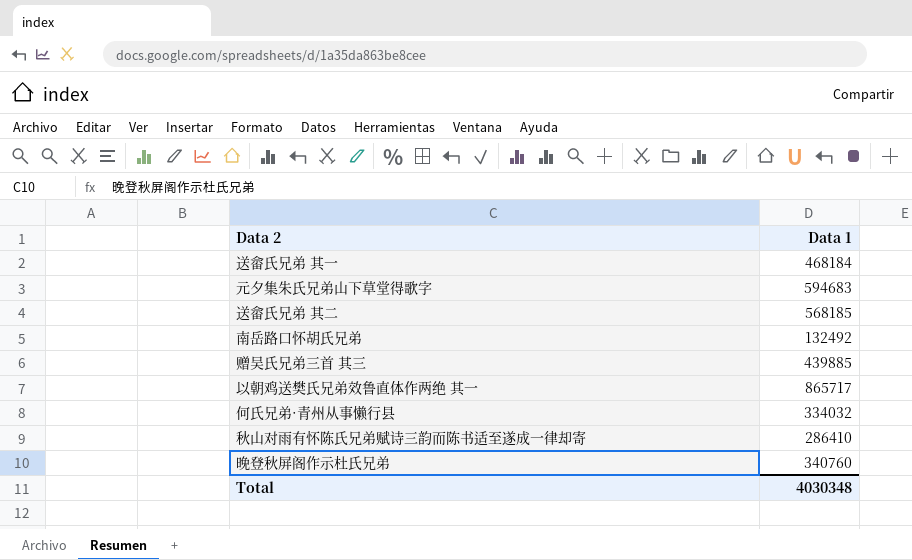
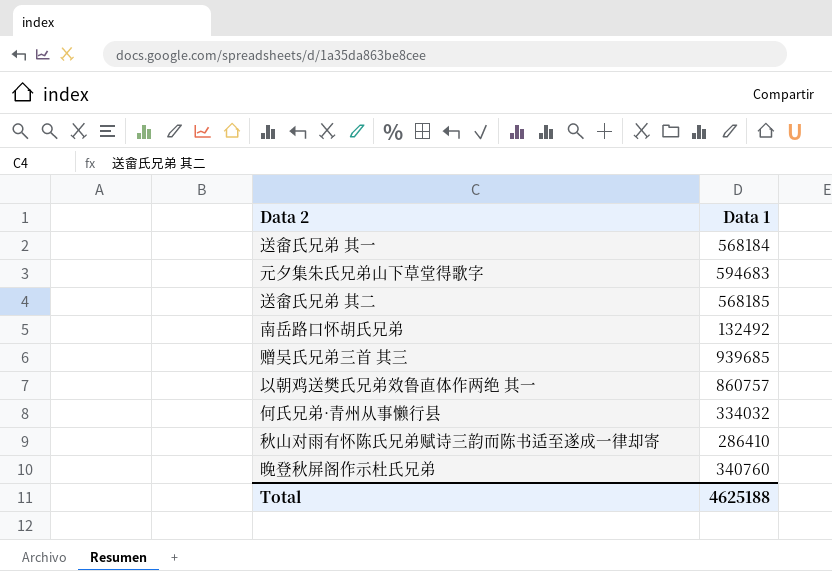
送畲氏兄弟 其一 | Data 1: 468184 -> 568184
赠吴氏兄弟三首 其三 | Data 1: 439885 -> 939685
以朝鸡送樊氏兄弟效鲁直体作两绝 其一 | Data 1: 865717 -> 860757
Total | Data 1: 4030348 -> 4625188

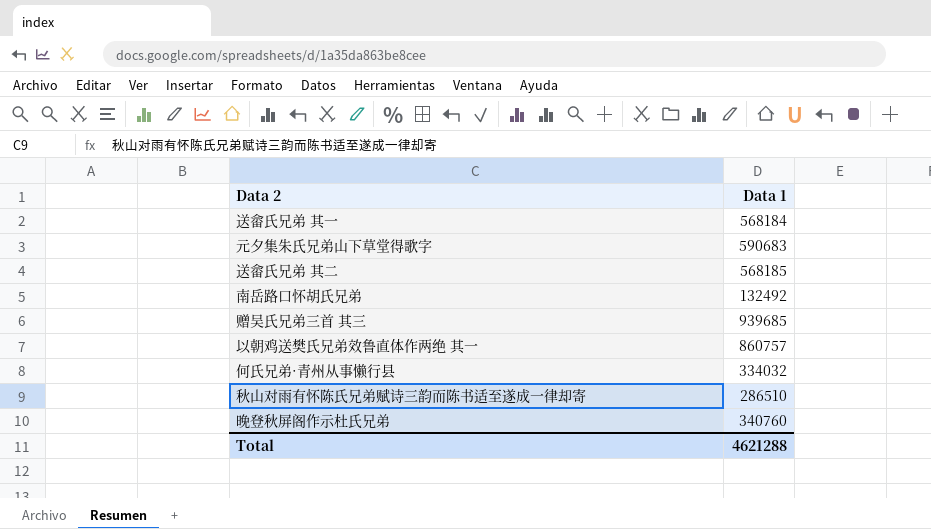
元夕集朱氏兄弟山下草堂得歌字 | Data 1: 594683 -> 590683
秋山对雨有怀陈氏兄弟赋诗三韵而陈书适至遂成一律却寄 | Data 1: 286410 -> 286510
Total | Data 1: 4625188 -> 4621288

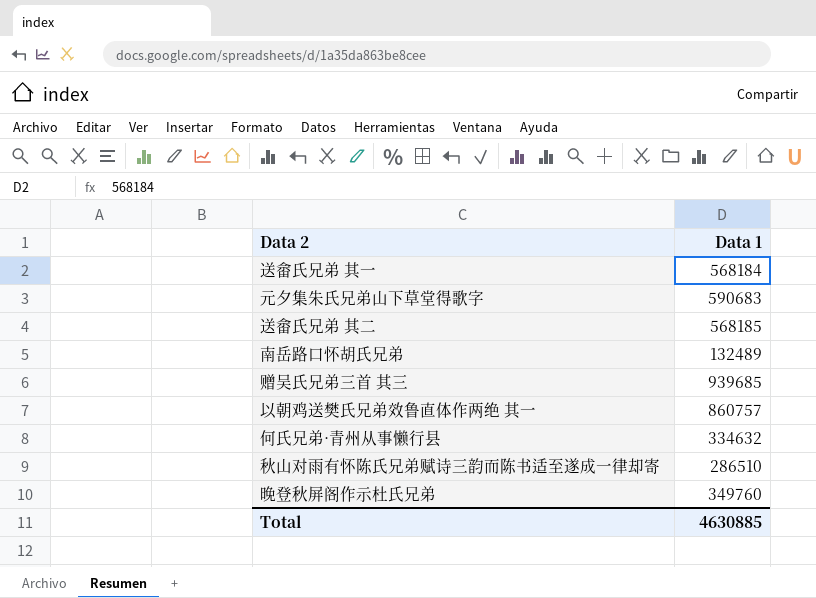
南岳路口怀胡氏兄弟 | Data 1: 132492 -> 132489
何氏兄弟·青州从事懒行县 | Data 1: 334032 -> 334632
晚登秋屏阁作示杜氏兄弟 | Data 1: 340760 -> 349760
Total | Data 1: 4621288 -> 4630885

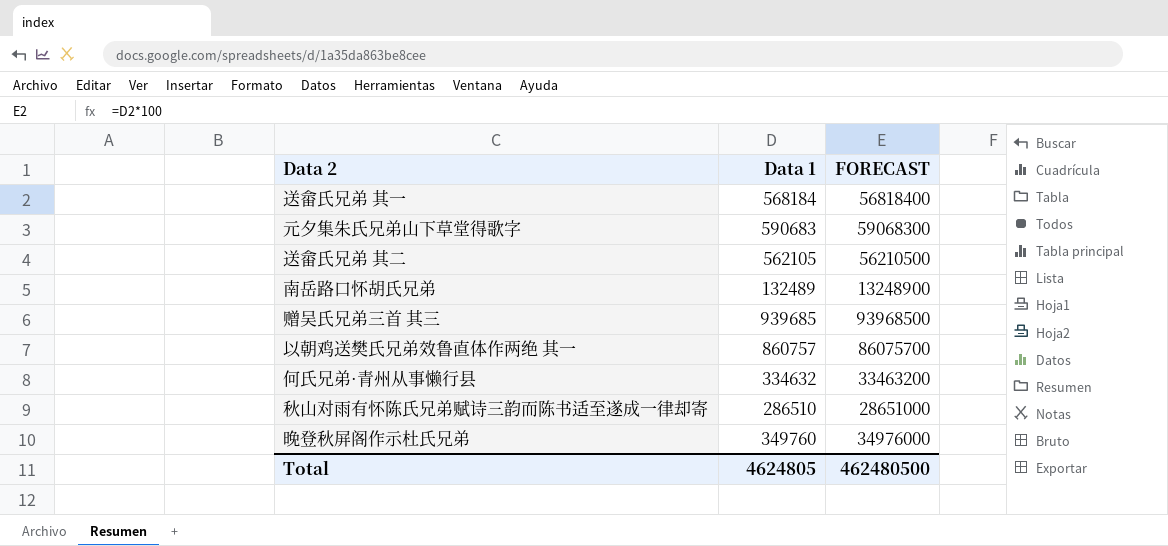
column FORECAST | formula: none -> [Data 1] * 100
送畲氏兄弟 其二 | Data 1: 568185 -> 562105
Total | Data 1: 4630885 -> 4624805

